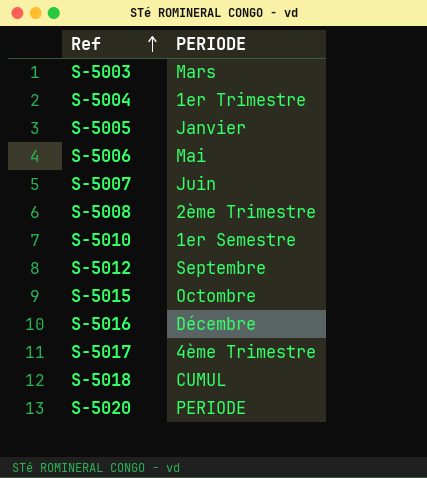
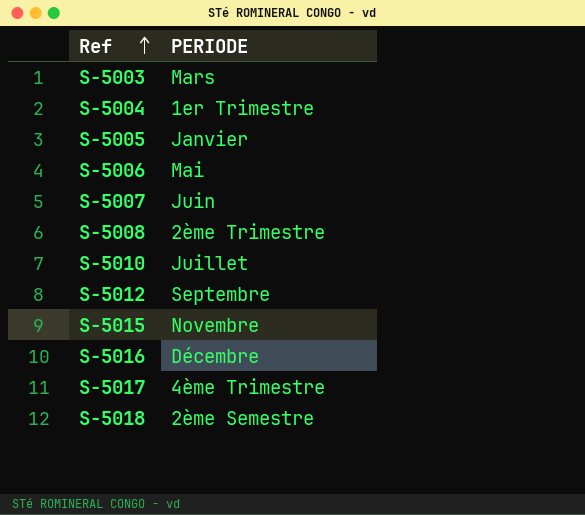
row S-5020: PERIODE -> none
S-5010 | PERIODE: 1er Semestre -> Juillet
S-5015 | PERIODE: Octombre -> Novembre
S-5018 | PERIODE: CUMUL -> 2ème Semestre

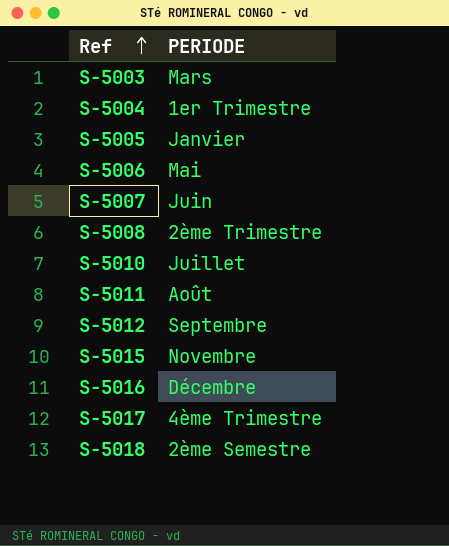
row S-5011: none -> Août

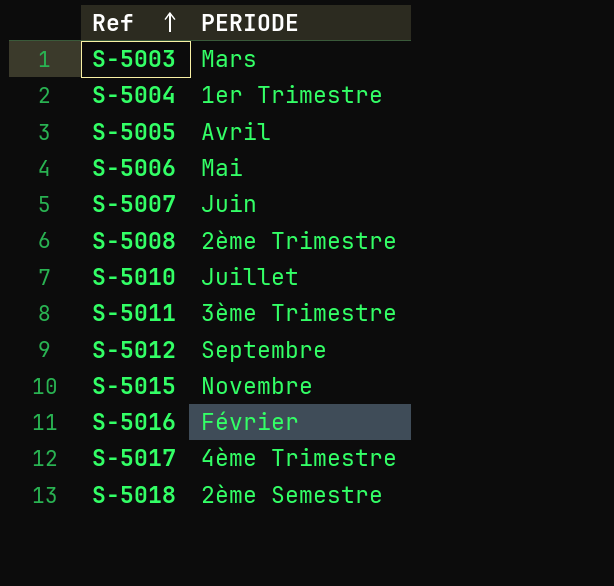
S-5005 | PERIODE: Janvier -> Avril
S-5011 | PERIODE: Août -> 3ème Trimestre
S-5016 | PERIODE: Décembre -> Février

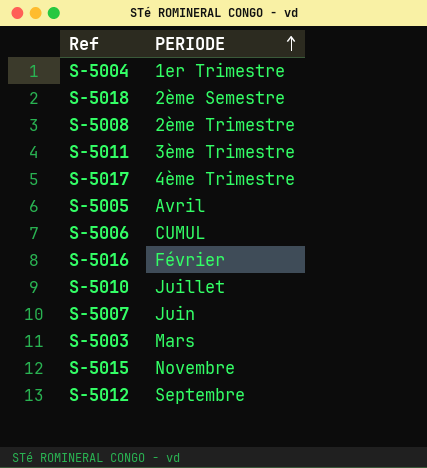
row order: Ref ascending -> PERIODE ascending
S-5006 | PERIODE: Mai -> CUMUL

